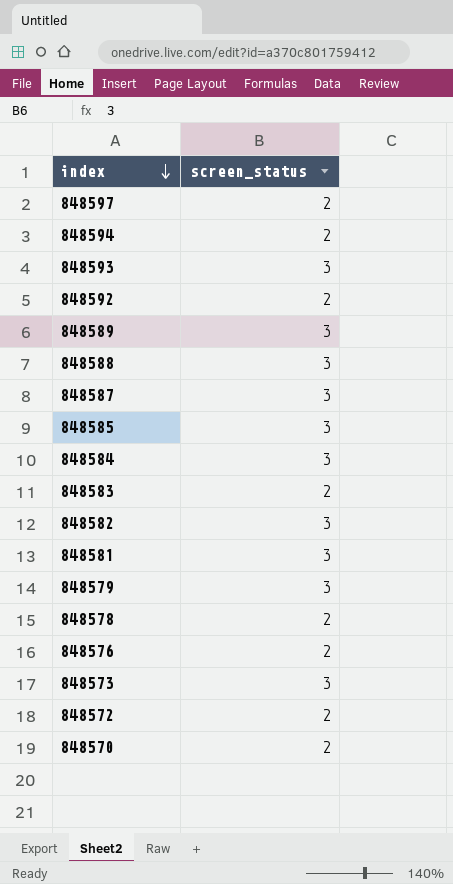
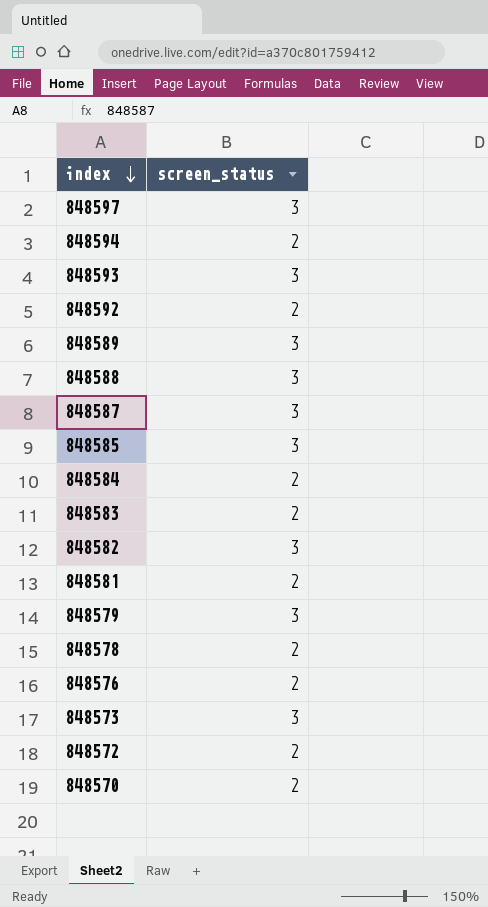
848597 | screen_status: 2 -> 3
848584 | screen_status: 3 -> 2
848581 | screen_status: 3 -> 2

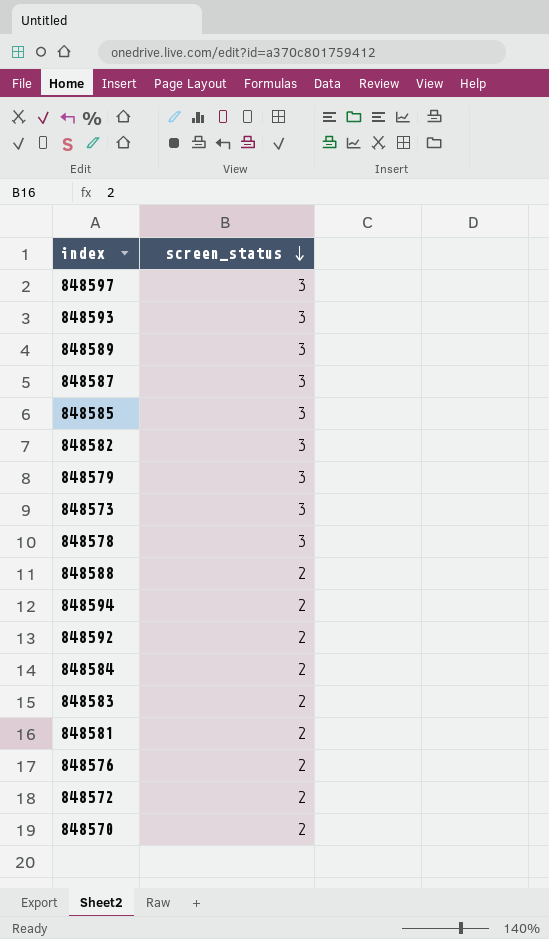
row order: index descending -> screen_status descending
848578 | screen_status: 2 -> 3
848588 | screen_status: 3 -> 2

